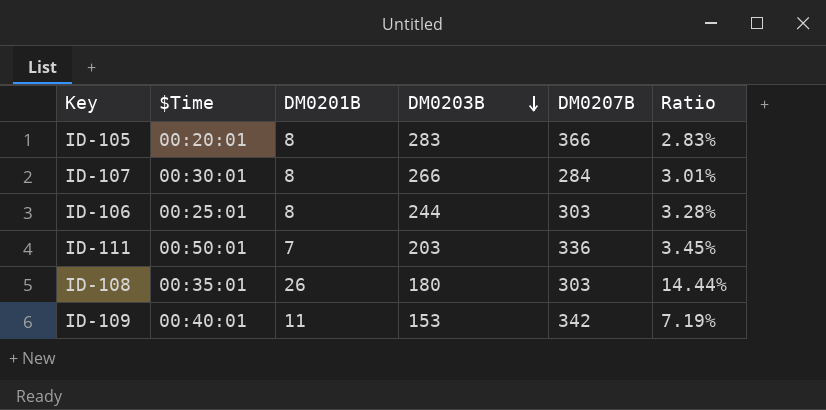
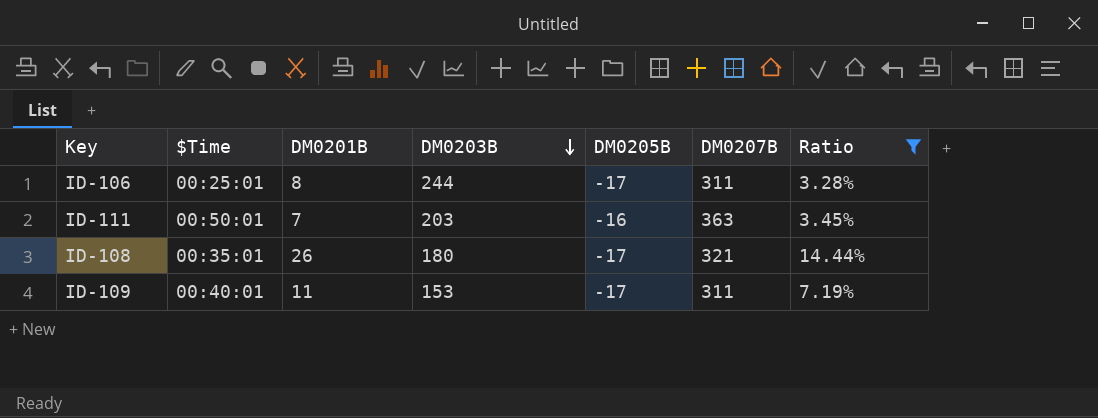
filter: none -> Ratio >= 3.28%
column DM0205B | position: none -> 5
ID-106 | DM0207B: 303 -> 311
ID-111 | DM0207B: 336 -> 363
ID-108 | DM0207B: 303 -> 321
ID-109 | DM0207B: 342 -> 311

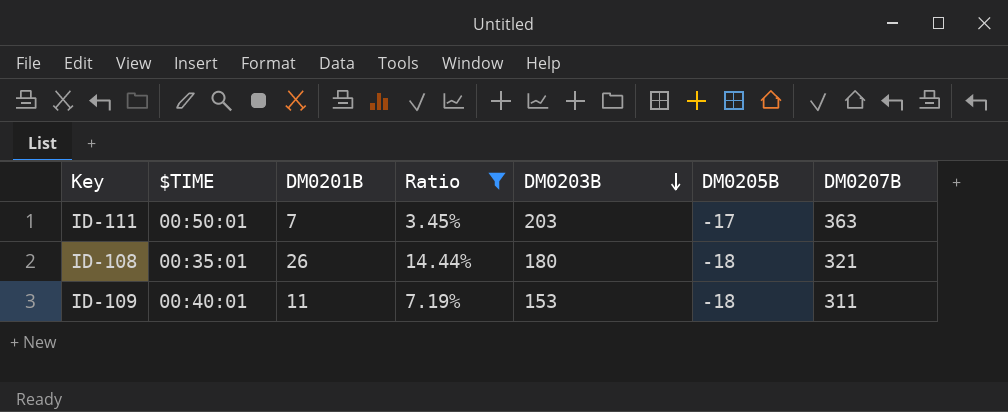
column name: $Time -> $TIME
column Ratio | position: 7 -> 4
row ID-106: 00:25:01 | 8 | 244 | -17 | 311 | 3.28% -> none
ID-111 | DM0205B: -16 -> -17
ID-108 | DM0205B: -17 -> -18
ID-109 | DM0205B: -17 -> -18

